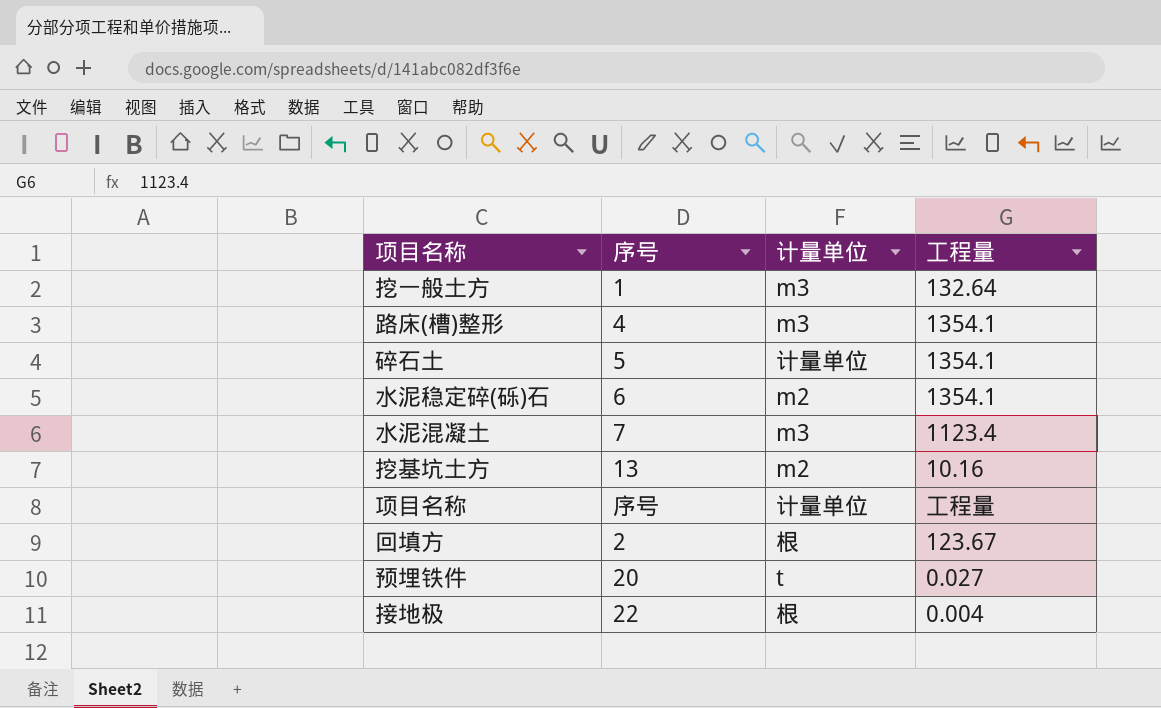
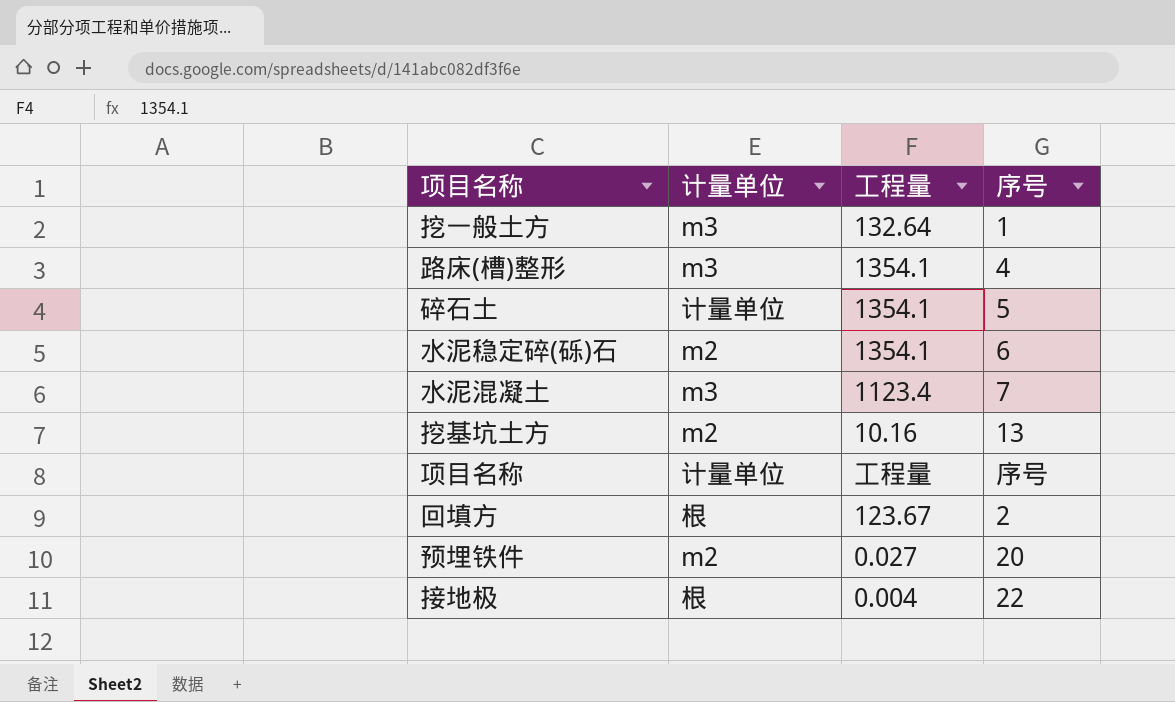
column 序号 | position: 2 -> 4
预埋铁件 | 计量单位: t -> m2

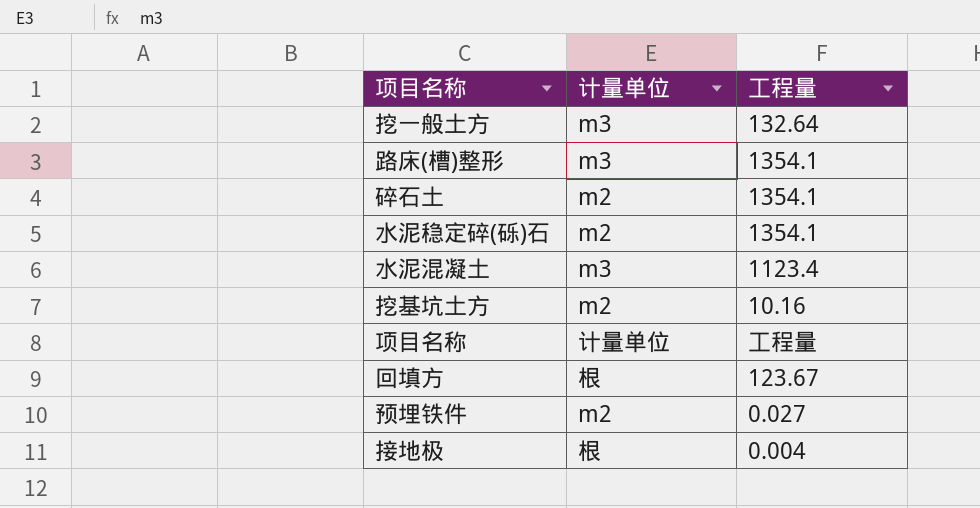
column 序号 | position: 4 -> none
碎石土 | 计量单位: 计量单位 -> m2

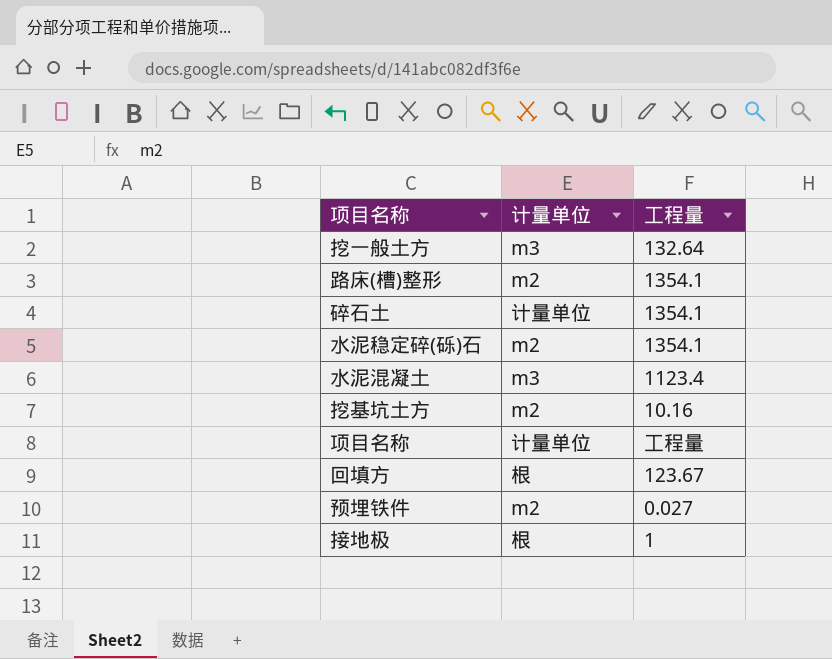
路床(槽)整形 | 计量单位: m3 -> m2
碎石土 | 计量单位: m2 -> 计量单位
接地极 | 工程量: 0.004 -> 1

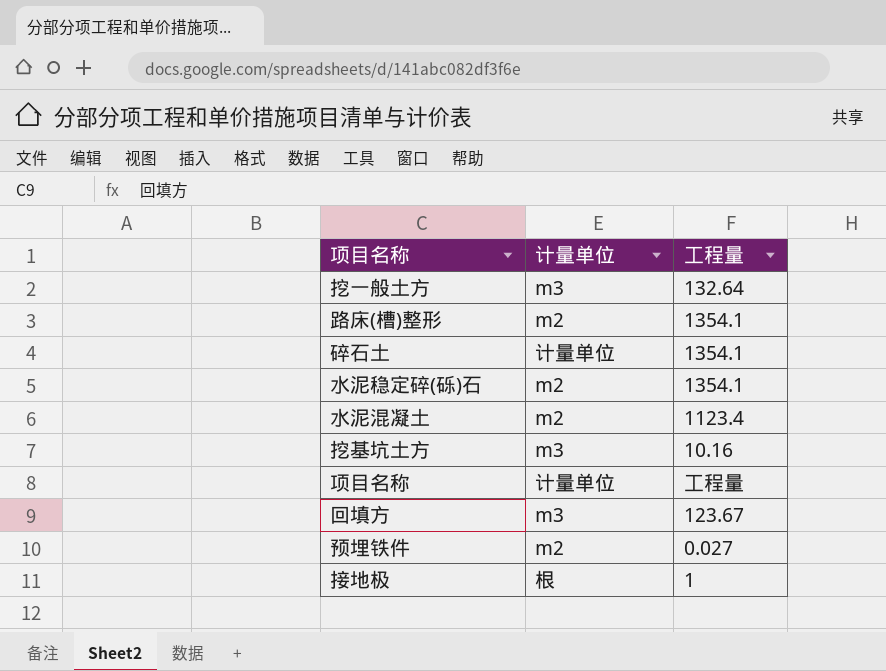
水泥混凝土 | 计量单位: m3 -> m2
挖基坑土方 | 计量单位: m2 -> m3
回填方 | 计量单位: 根 -> m3

